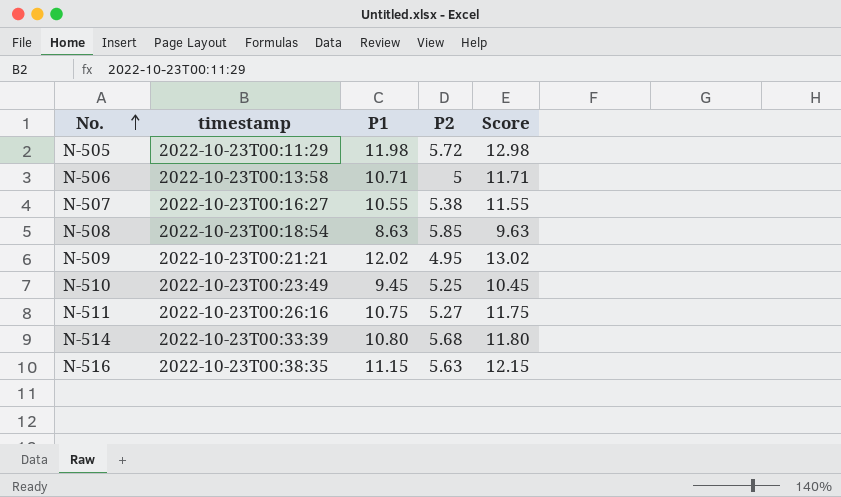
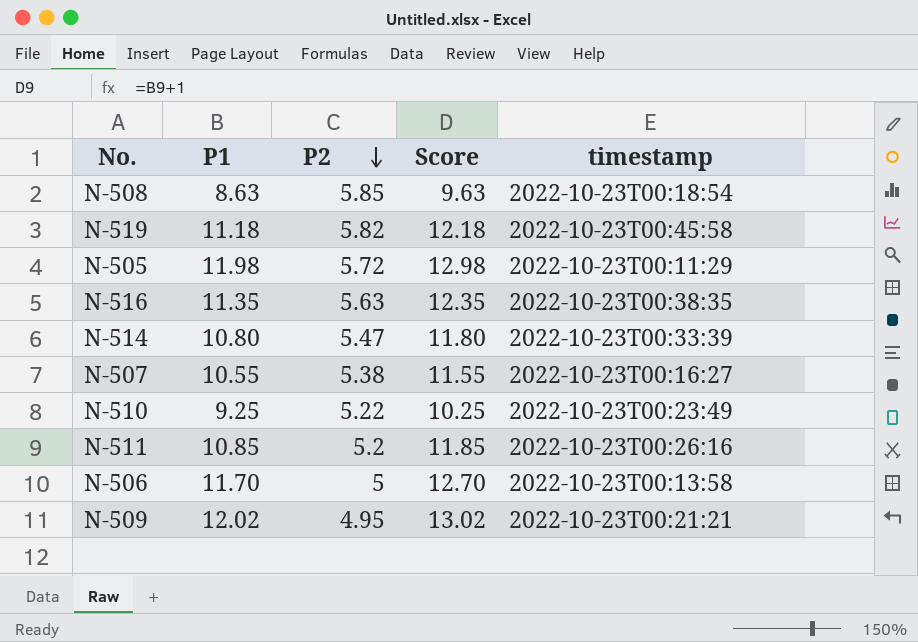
row order: No. ascending -> P2 descending
column timestamp | position: 2 -> 5
row N-519: none -> 11.18 | 5.82 | 12.18 | 2022-10-23T00:45:58
N-516 | P1: 11.15 -> 11.35
N-516 | Score: 12.15 -> 12.35
N-514 | P2: 5.68 -> 5.47
N-510 | P1: 9.45 -> 9.25
N-510 | P2: 5.25 -> 5.22
N-510 | Score: 10.45 -> 10.25
N-511 | P1: 10.75 -> 10.85
N-511 | P2: 5.27 -> 5.2
N-511 | Score: 11.75 -> 11.85
N-506 | P1: 10.71 -> 11.70
N-506 | Score: 11.71 -> 12.70

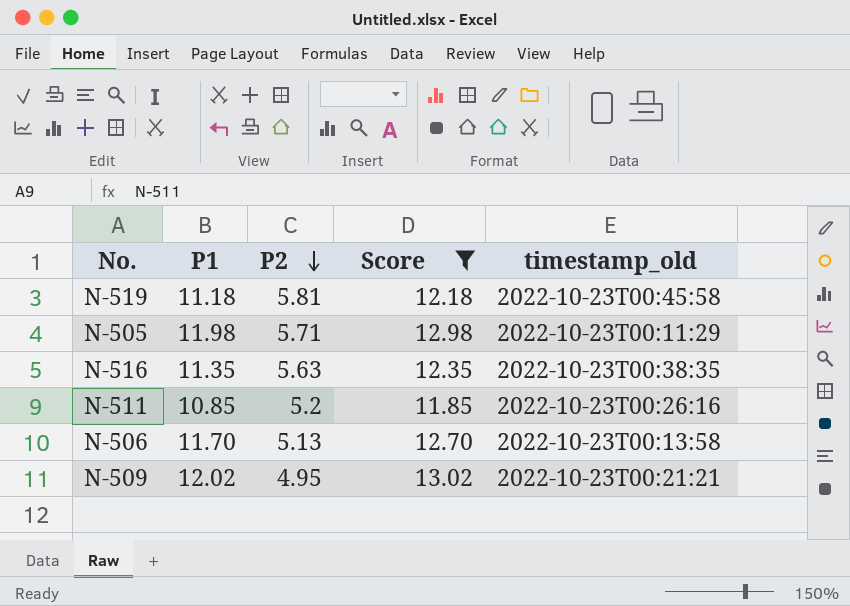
filter: none -> Score >= 11.85
column name: timestamp -> timestamp_old
N-519 | P2: 5.82 -> 5.81
N-505 | P2: 5.72 -> 5.71
N-506 | P2: 5 -> 5.13

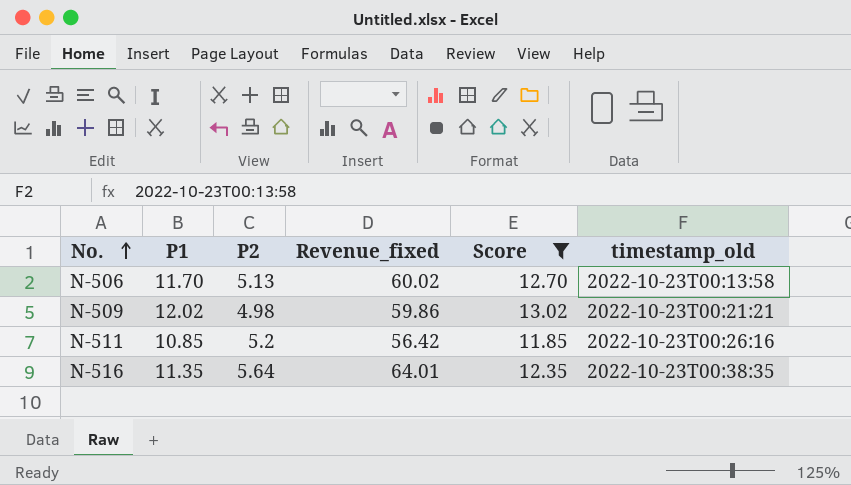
row order: P2 descending -> No. ascending
column Revenue_fixed | formula: none -> [P1] * [P2]
row N-519: 11.18 | 5.81 | 12.18 | 2022-10-23T00:45:58 -> none
row N-505: 11.98 | 5.71 | 12.98 | 2022-10-23T00:11:29 -> none
N-509 | P2: 4.95 -> 4.98
N-516 | P2: 5.63 -> 5.64

